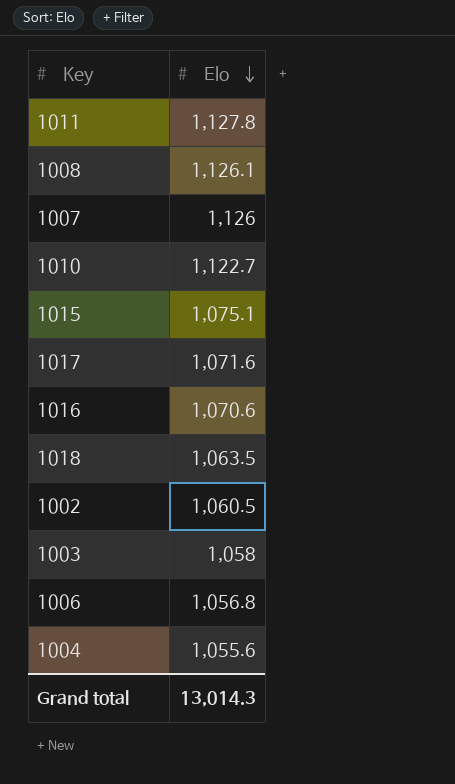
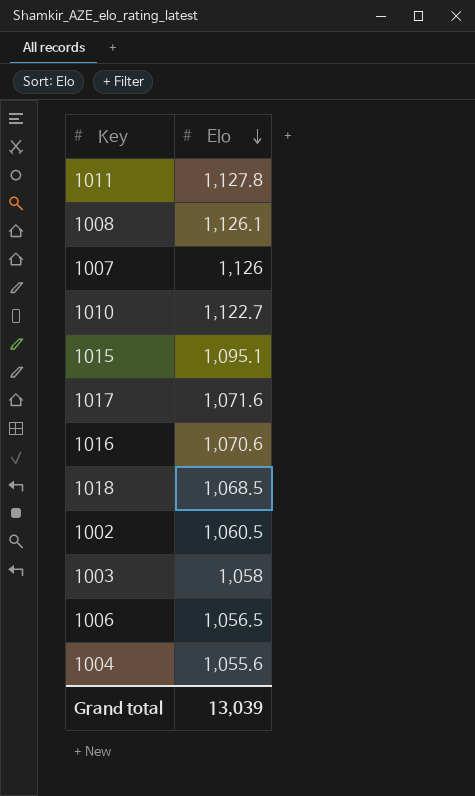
1015 | Elo: 1,075.1 -> 1,095.1
1018 | Elo: 1,063.5 -> 1,068.5
1006 | Elo: 1,056.8 -> 1,056.5
Grand total | Elo: 13,014.3 -> 13,039

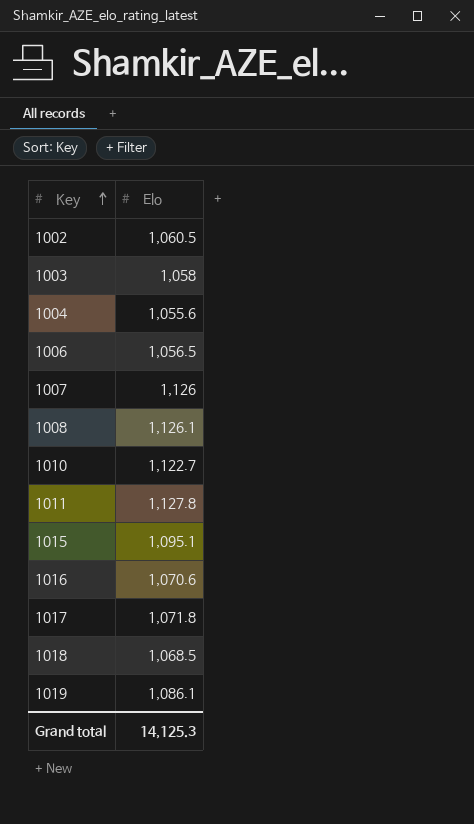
row order: Elo descending -> Key ascending
1017 | Elo: 1,071.6 -> 1,071.8
row 1019: none -> 1,086.1
Grand total | Elo: 13,039 -> 14,125.3

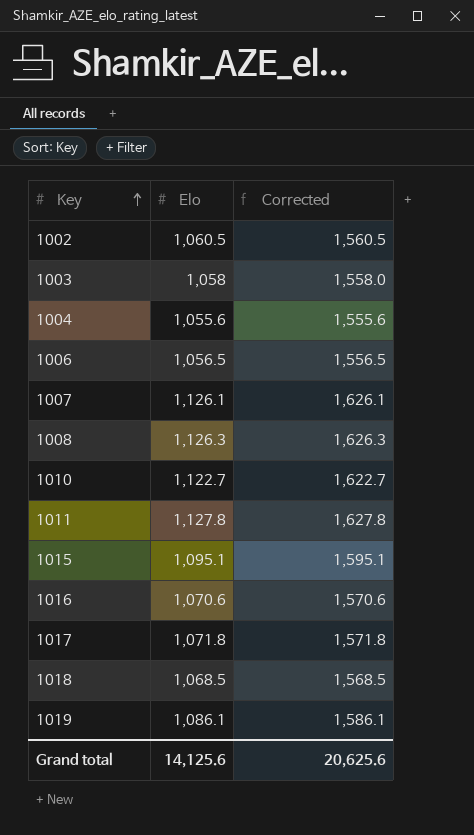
column Corrected | formula: none -> [Elo] + 500
1007 | Elo: 1,126 -> 1,126.1
1008 | Elo: 1,126.1 -> 1,126.3
Grand total | Elo: 14,125.3 -> 14,125.6

